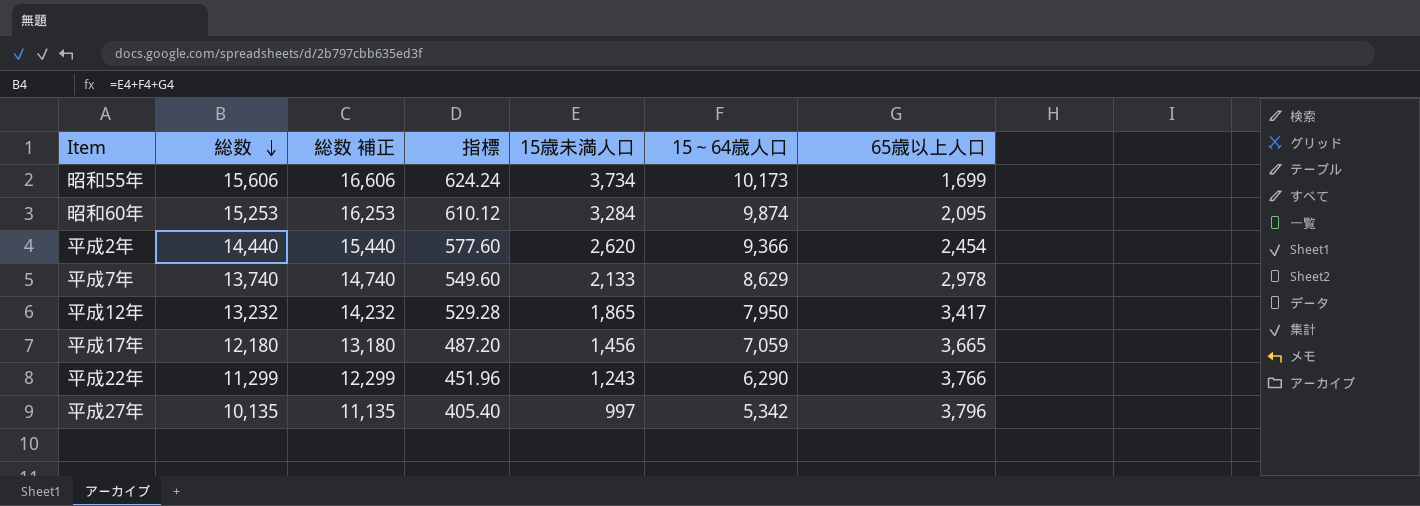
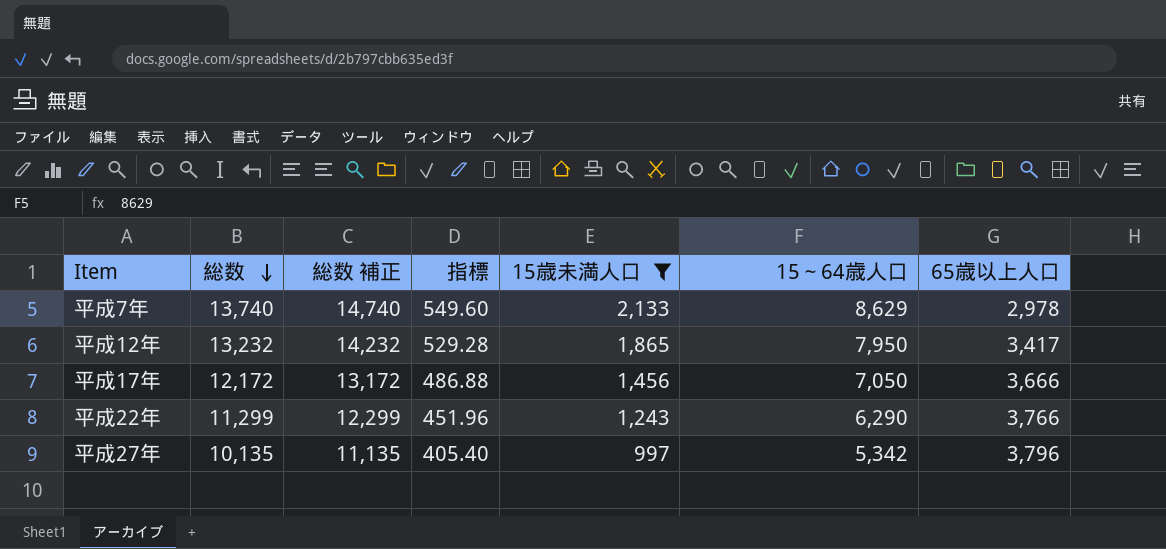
filter: none -> 15歳未満人口 <= 2,133
平成17年 | 総数: 12,180 -> 12,172
平成17年 | 総数 補正: 13,180 -> 13,172
平成17年 | 指標: 487.20 -> 486.88
平成17年 | 15～64歳人口: 7,059 -> 7,050
平成17年 | 65歳以上人口: 3,665 -> 3,666

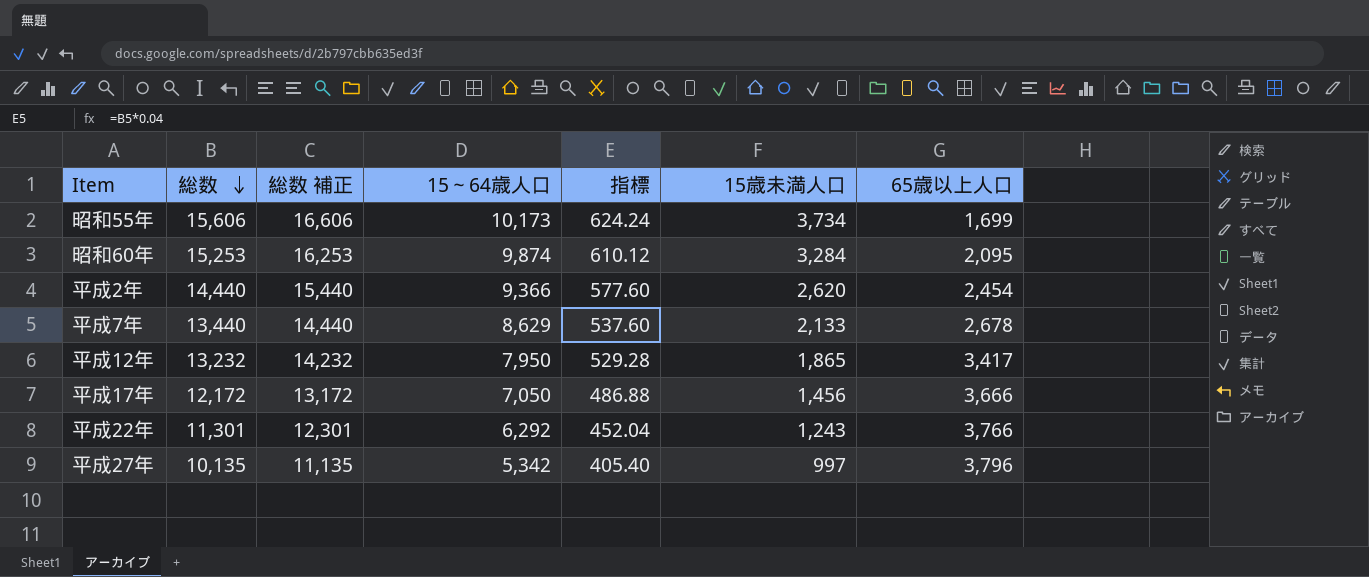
filter: 15歳未満人口 <= 2,133 -> none
column 15～64歳人口 | position: 6 -> 4
平成7年 | 総数: 13,740 -> 13,440
平成7年 | 総数 補正: 14,740 -> 14,440
平成7年 | 指標: 549.60 -> 537.60
平成7年 | 65歳以上人口: 2,978 -> 2,678
平成22年 | 総数: 11,299 -> 11,301
平成22年 | 総数 補正: 12,299 -> 12,301
平成22年 | 15～64歳人口: 6,290 -> 6,292
平成22年 | 指標: 451.96 -> 452.04

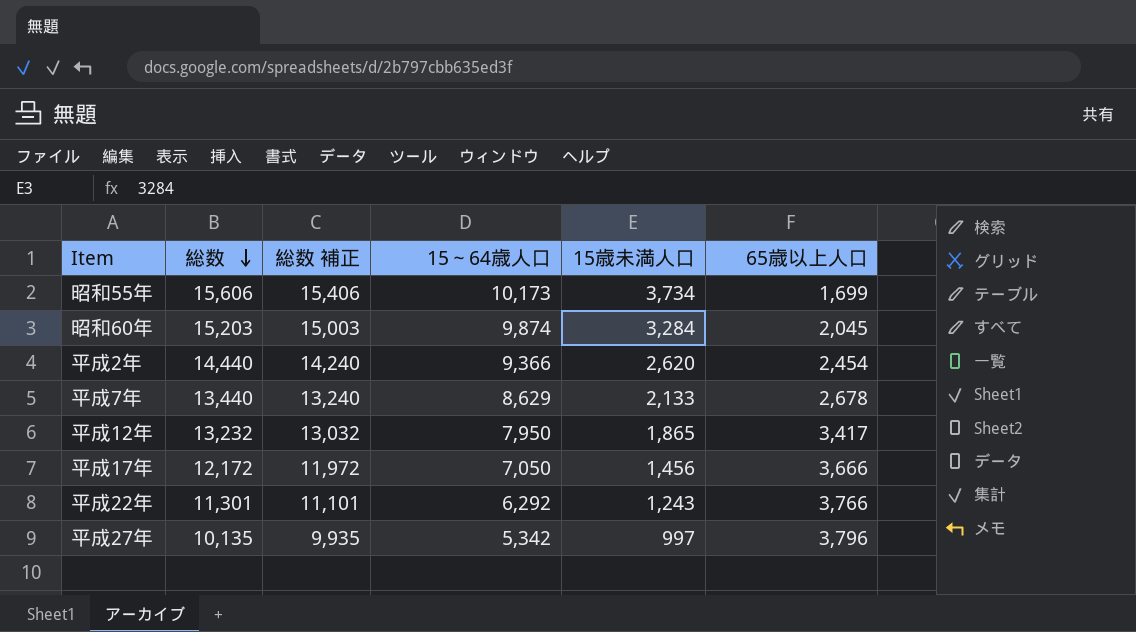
column 指標 | formula: [総数] * 0.04 -> none
column 総数 補正 | formula: [総数] + 1000 -> [総数] - 200
昭和60年 | 総数: 15,253 -> 15,203
昭和60年 | 65歳以上人口: 2,095 -> 2,045

